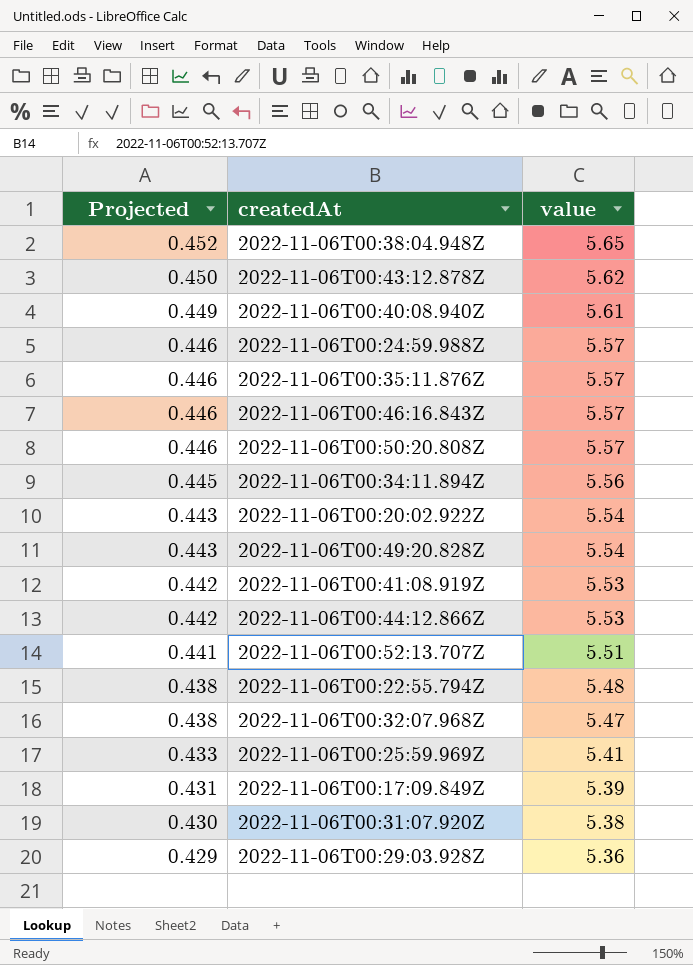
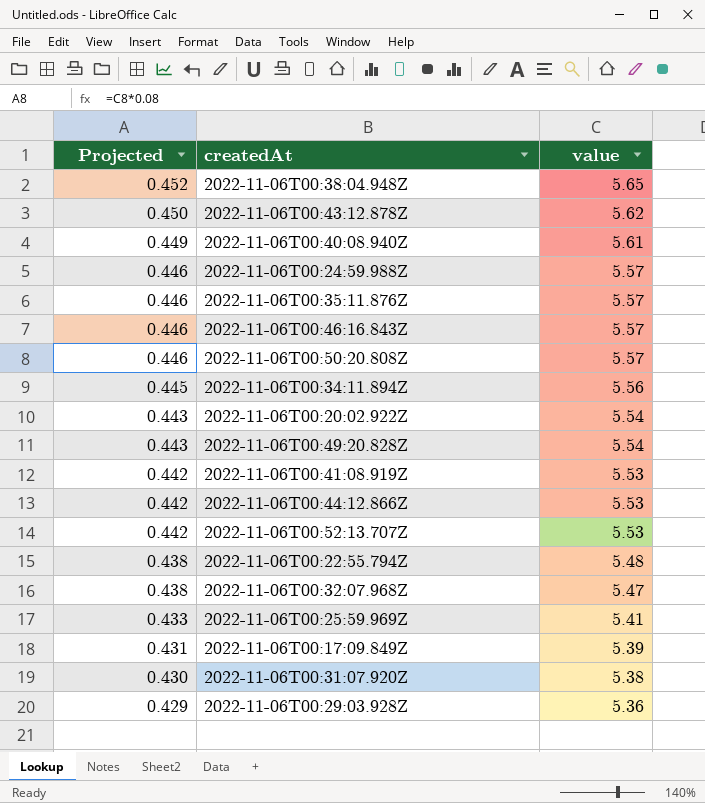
2022-11-06T00:52:13.707Z | Projected: 0.441 -> 0.442
2022-11-06T00:52:13.707Z | value: 5.51 -> 5.53

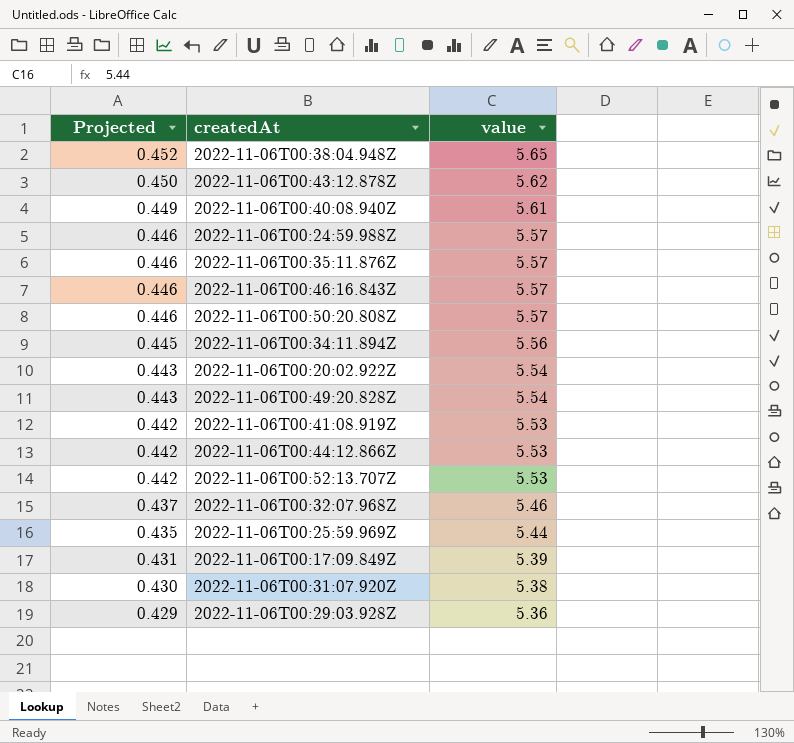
row 2022-11-06T00:22:55.794Z: 0.438 | 5.48 -> none
2022-11-06T00:32:07.968Z | Projected: 0.438 -> 0.437
2022-11-06T00:32:07.968Z | value: 5.47 -> 5.46
2022-11-06T00:25:59.969Z | Projected: 0.433 -> 0.435
2022-11-06T00:25:59.969Z | value: 5.41 -> 5.44

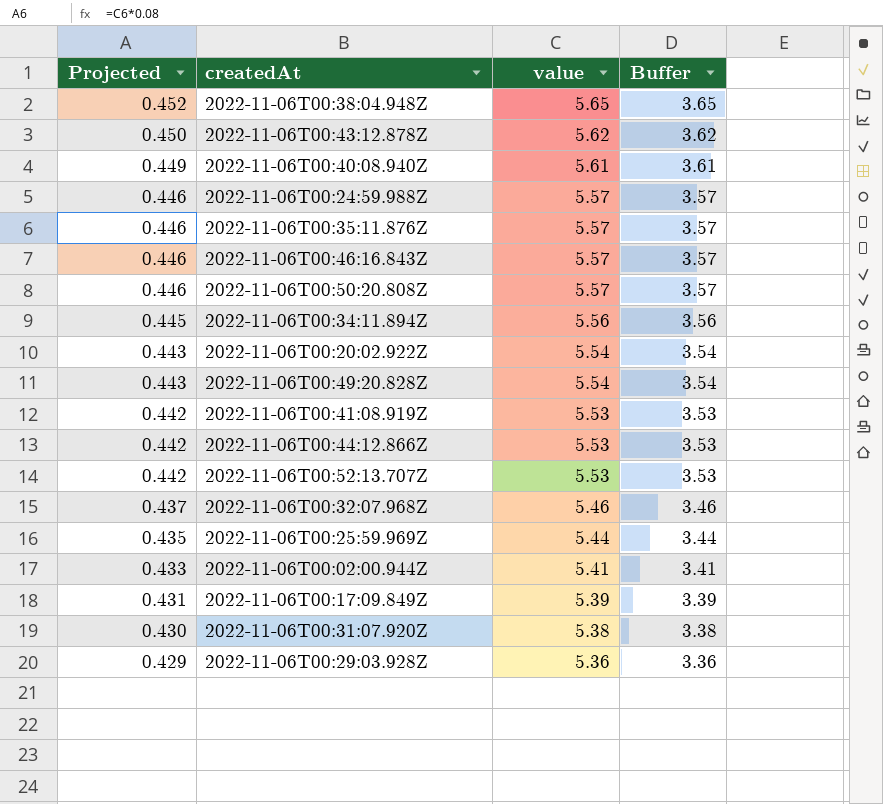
column Buffer | formula: none -> [value] - 2
row 2022-11-06T00:02:00.944Z: none -> 0.433 | 5.41 | 3.41

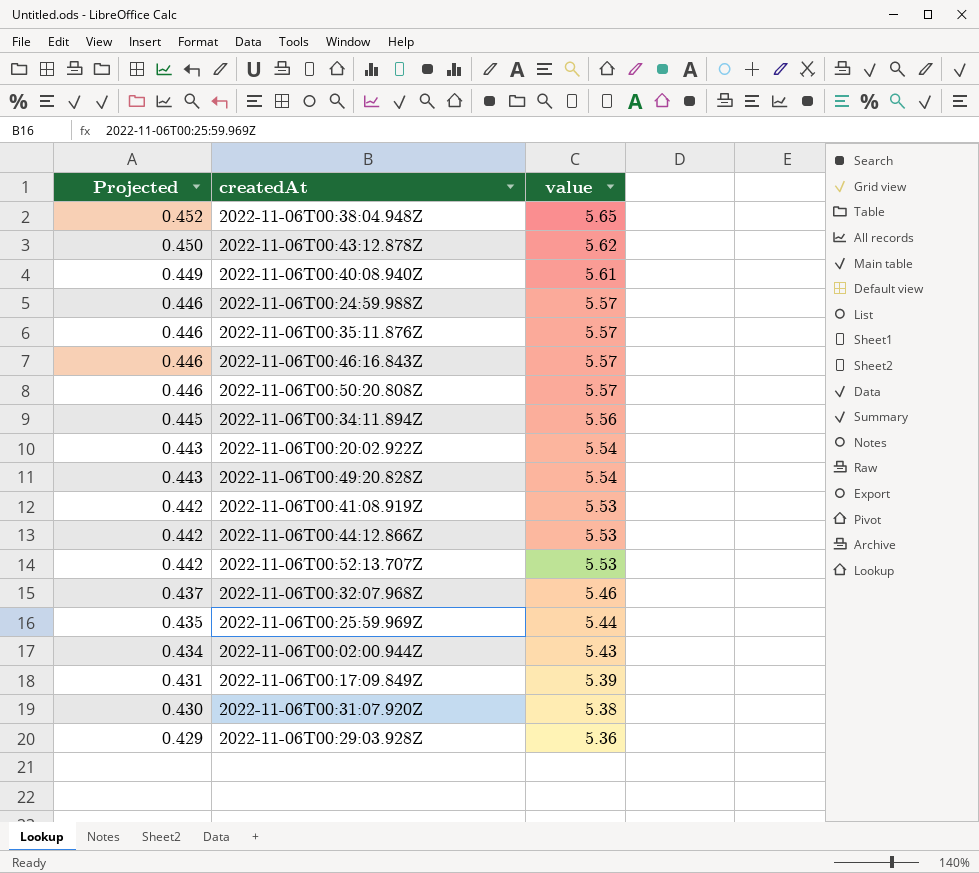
column Buffer | formula: [value] - 2 -> none
2022-11-06T00:02:00.944Z | Projected: 0.433 -> 0.434
2022-11-06T00:02:00.944Z | value: 5.41 -> 5.43

